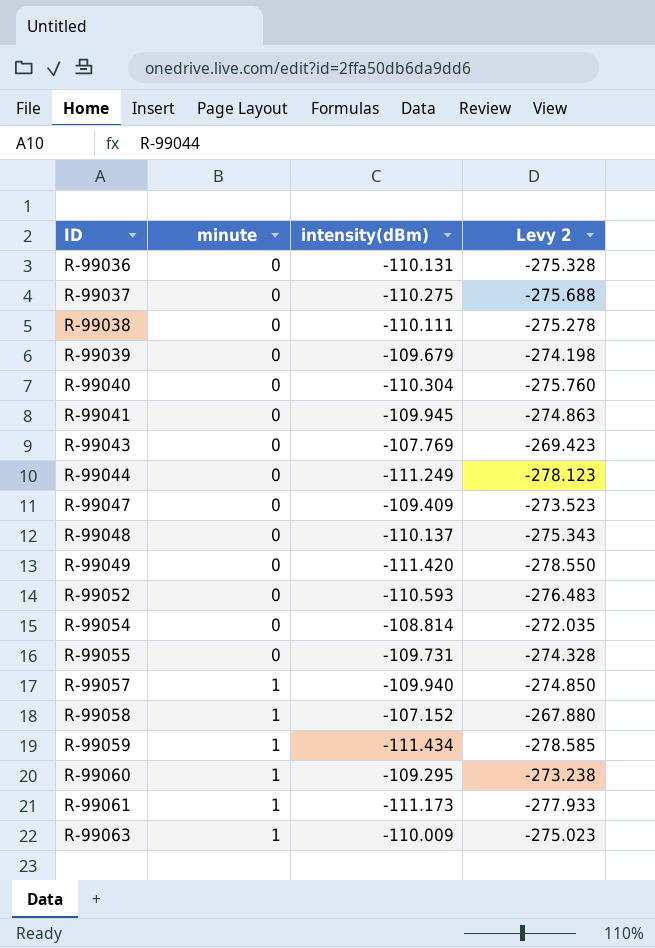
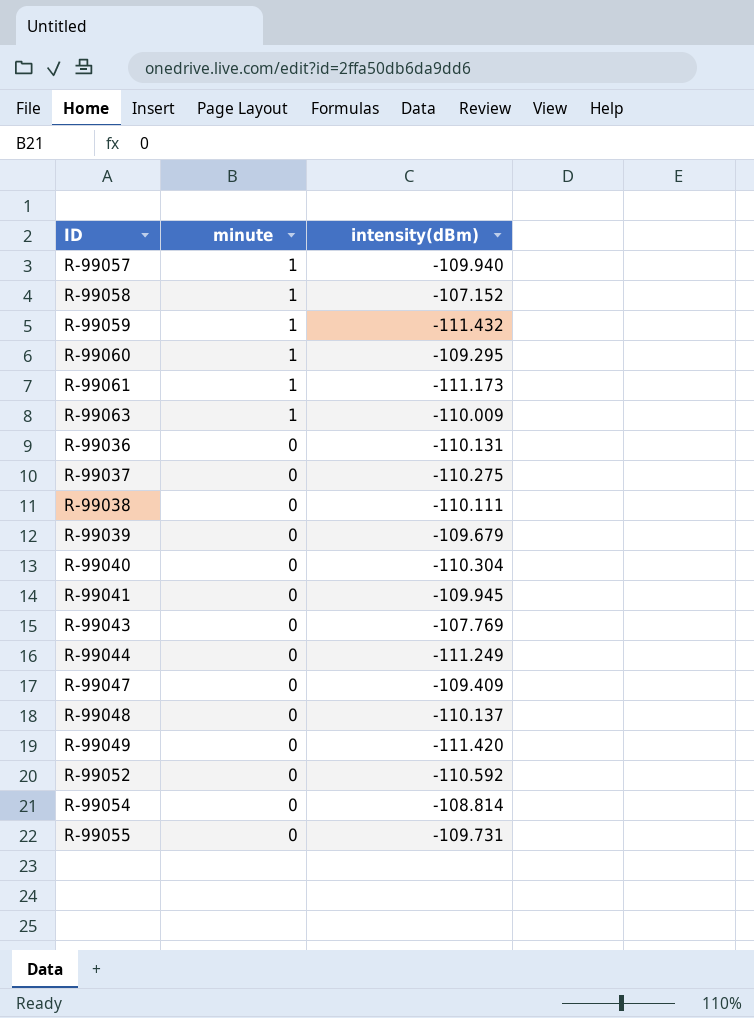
row order: ID ascending -> minute descending
column Levy 2 | formula: [intensity(dBm)] * 2.5 -> none
R-99059 | intensity(dBm): -111.434 -> -111.432
R-99052 | intensity(dBm): -110.593 -> -110.592

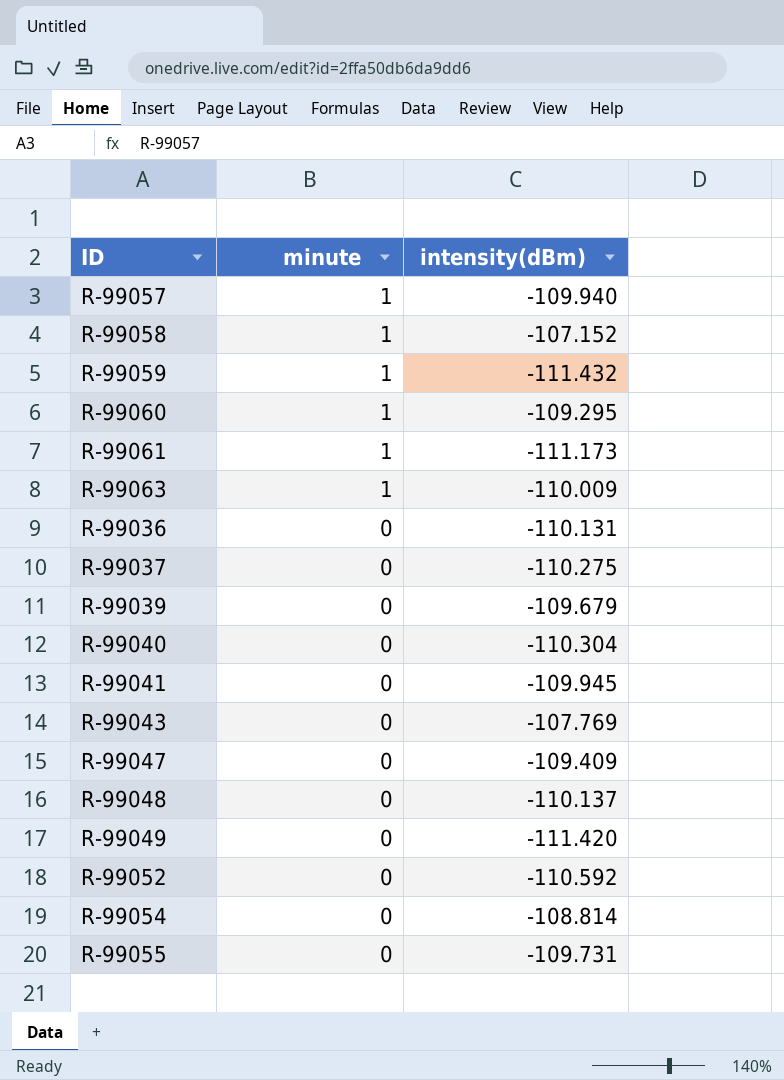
row R-99038: 0 | -110.111 -> none
row R-99044: 0 | -111.249 -> none

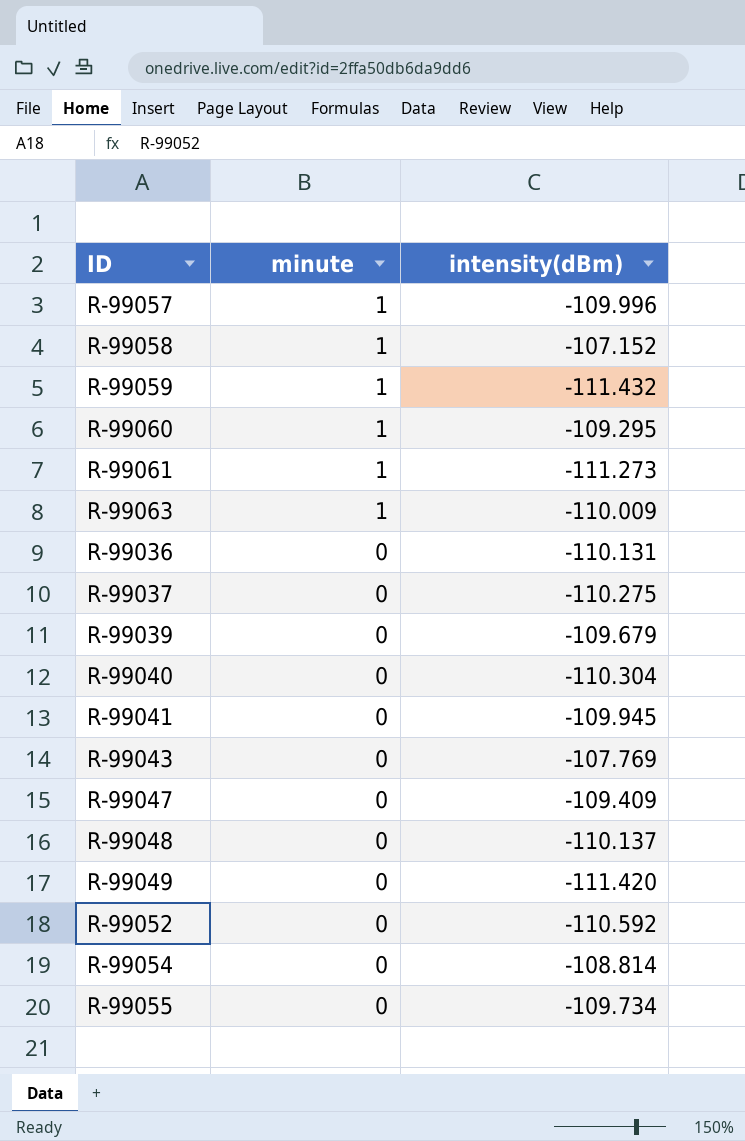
R-99057 | intensity(dBm): -109.940 -> -109.996
R-99061 | intensity(dBm): -111.173 -> -111.273
R-99055 | intensity(dBm): -109.731 -> -109.734

